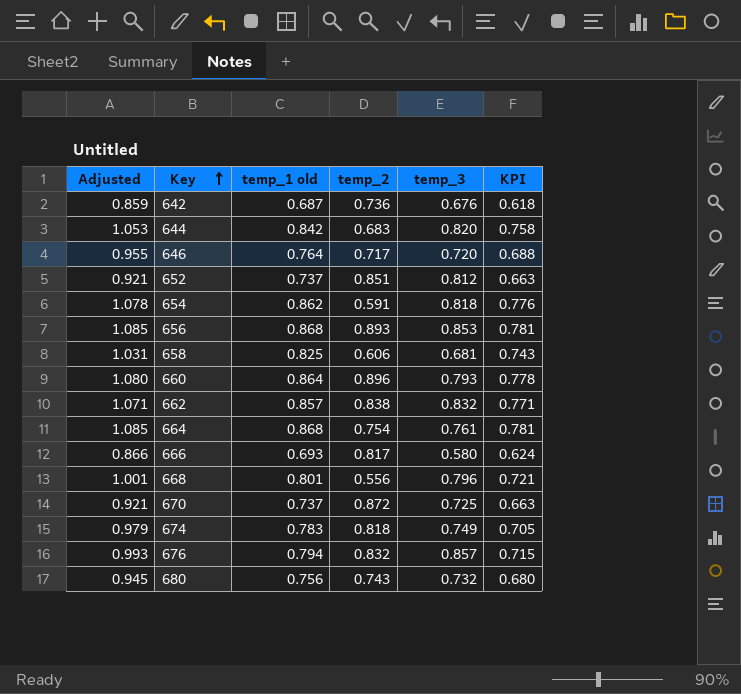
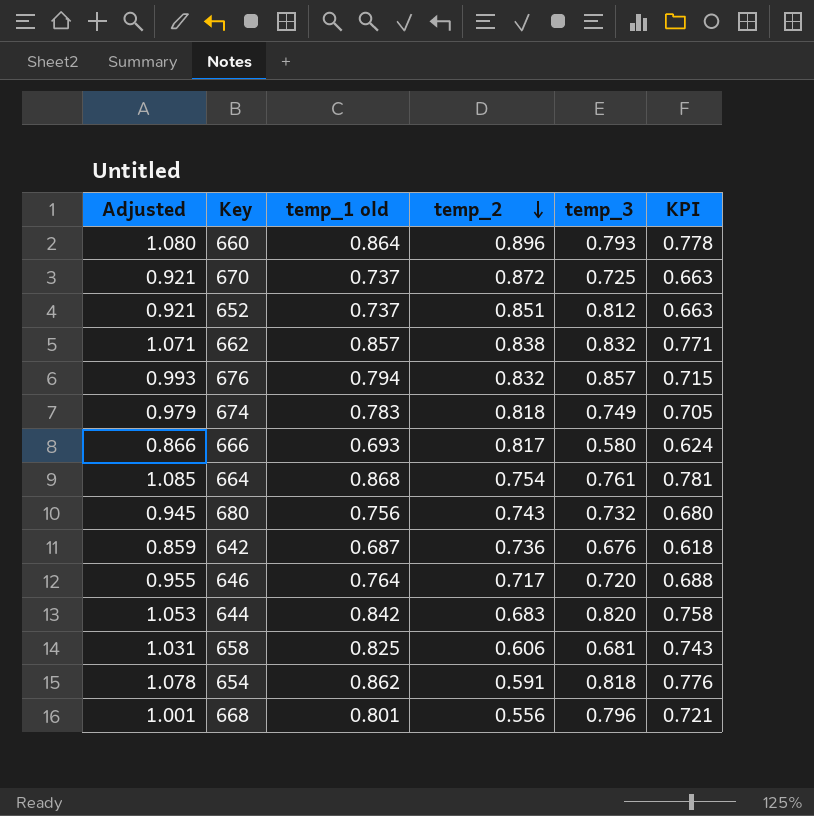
row order: Key ascending -> temp_2 descending
row 656: 1.085 | 0.868 | 0.893 | 0.853 | 0.781 -> none

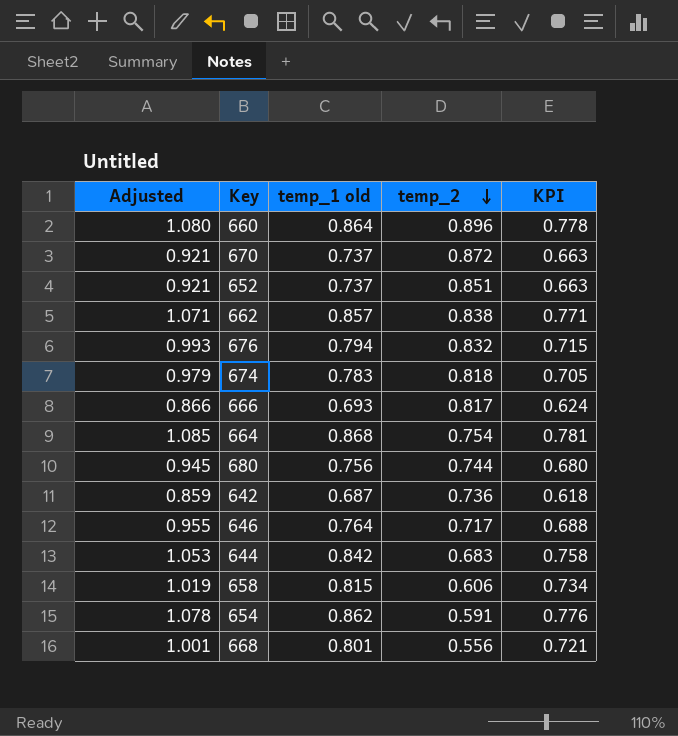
column temp_3 | position: 5 -> none
680 | temp_2: 0.743 -> 0.744
658 | Adjusted: 1.031 -> 1.019
658 | temp_1 old: 0.825 -> 0.815
658 | KPI: 0.743 -> 0.734

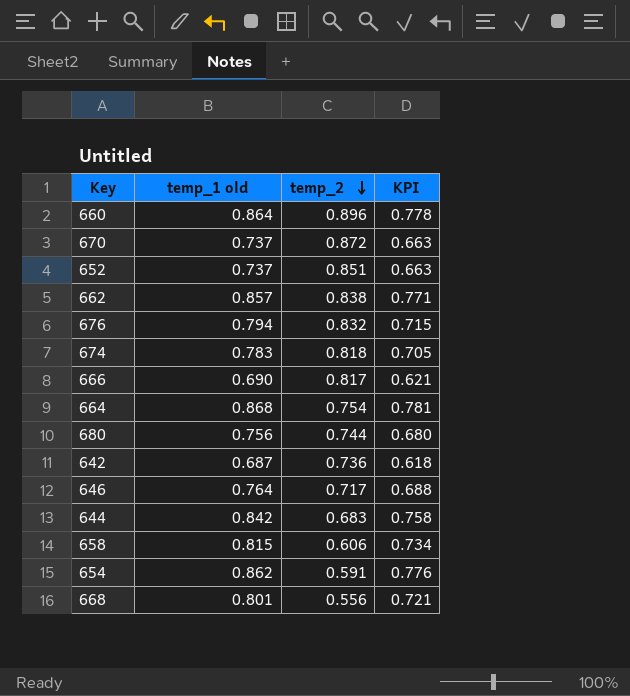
column Adjusted | formula: [temp_1 old] * 1.25 -> none
666 | temp_1 old: 0.693 -> 0.690
666 | KPI: 0.624 -> 0.621

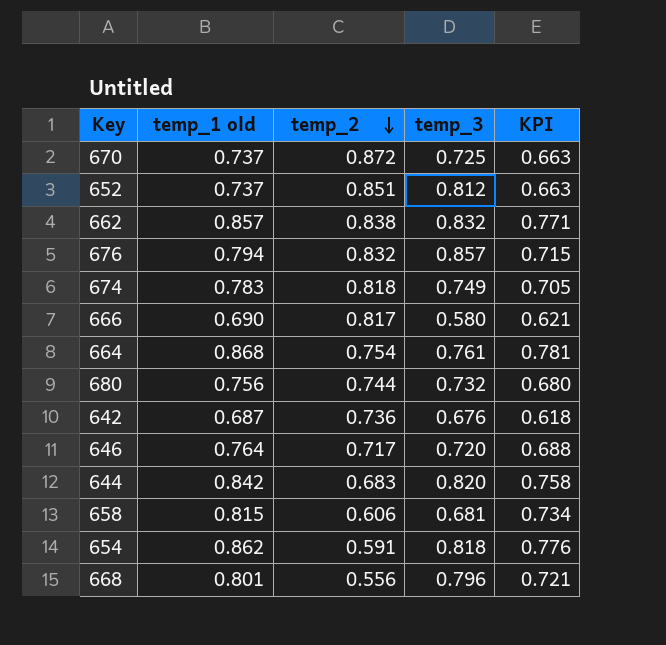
column temp_3 | position: none -> 4
row 660: 0.864 | 0.896 | 0.778 -> none

